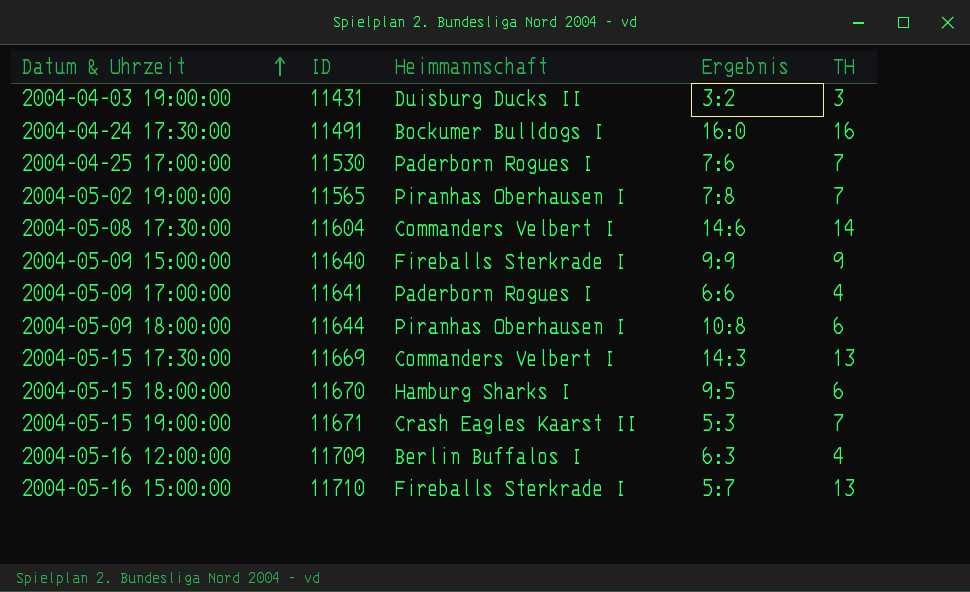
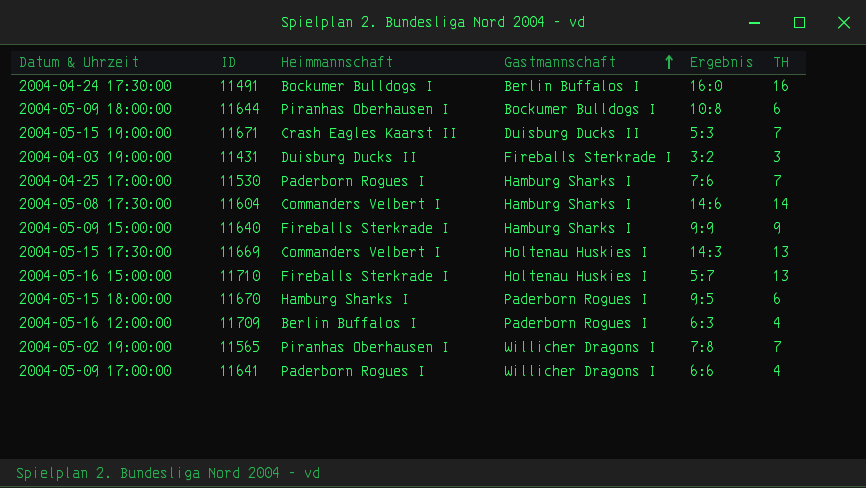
row order: Datum & Uhrzeit ascending -> Gastmannschaft ascending
column Gastmannschaft | position: none -> 4

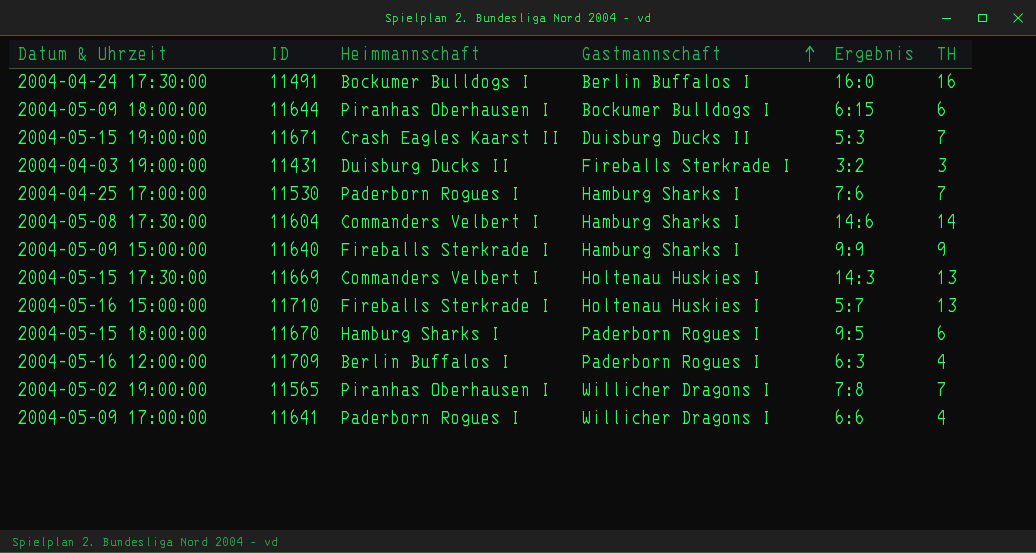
2004-05-09 18:00:00 | Ergebnis: 10:8 -> 6:15

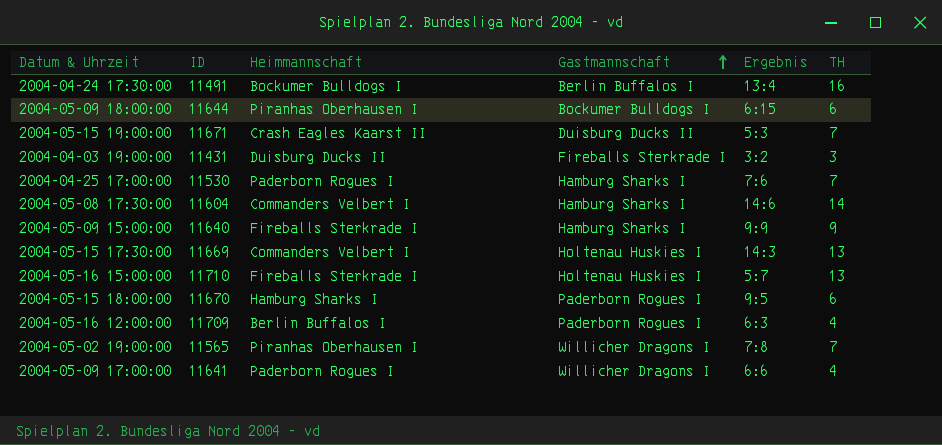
2004-04-24 17:30:00 | Ergebnis: 16:0 -> 13:4

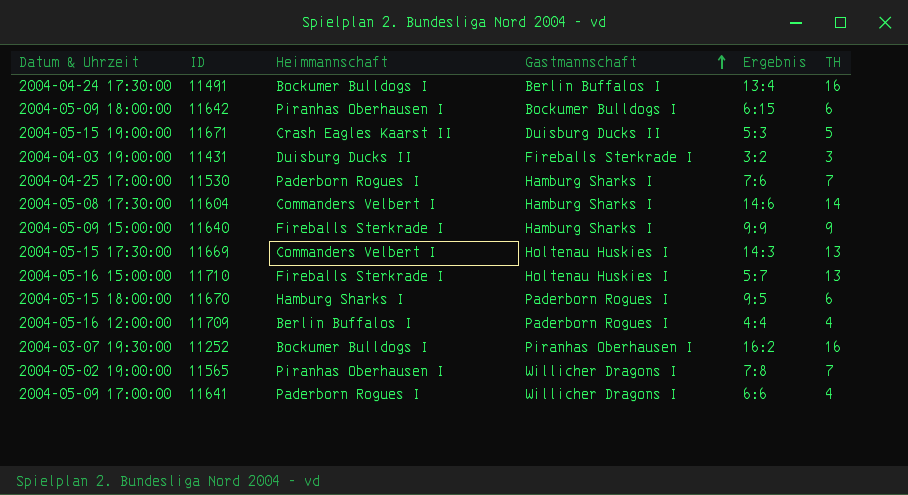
2004-05-09 18:00:00 | ID: 11644 -> 11642
2004-05-15 19:00:00 | TH: 7 -> 5
2004-05-16 12:00:00 | Ergebnis: 6:3 -> 4:4
row 2004-03-07 19:30:00: none -> 11252 | Bockumer Bulldogs I | Piranhas Oberhausen I | 16:2 | 16

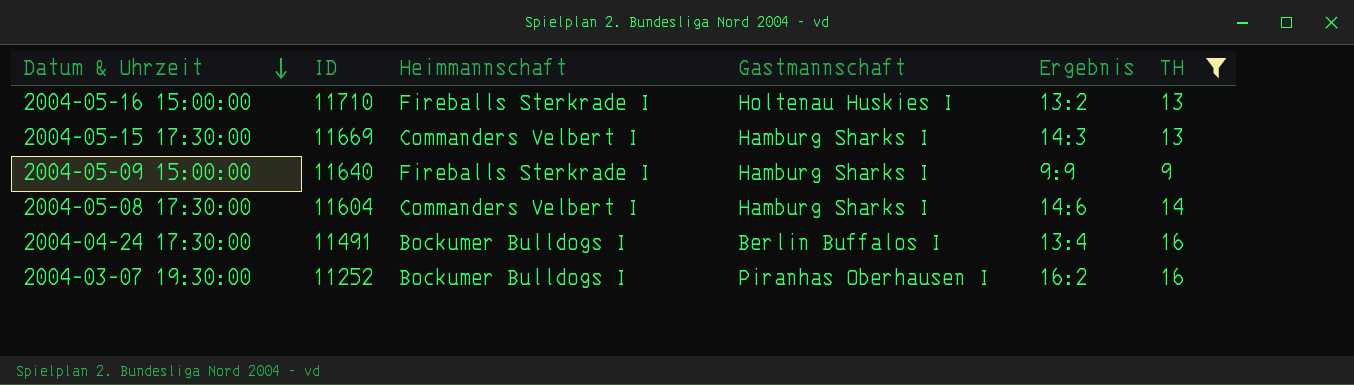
filter: none -> TH >= 9
row order: Gastmannschaft ascending -> Datum & Uhrzeit descending
2004-05-16 15:00:00 | Ergebnis: 5:7 -> 13:2
2004-05-15 17:30:00 | Gastmannschaft: Holtenau Huskies I -> Hamburg Sharks I

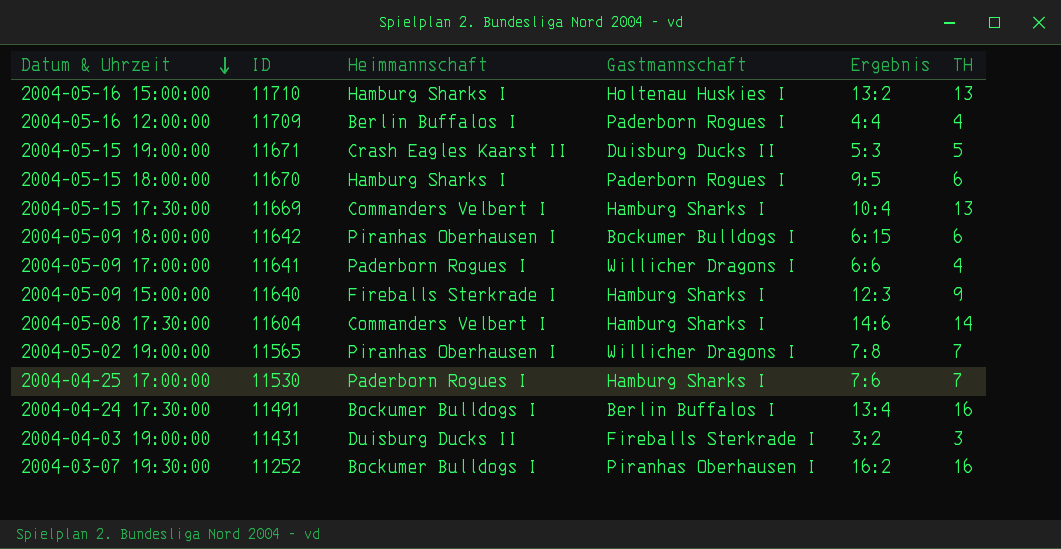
filter: TH >= 9 -> none
2004-05-16 15:00:00 | Heimmannschaft: Fireballs Sterkrade I -> Hamburg Sharks I
2004-05-15 17:30:00 | Ergebnis: 14:3 -> 10:4
2004-05-09 15:00:00 | Ergebnis: 9:9 -> 12:3

